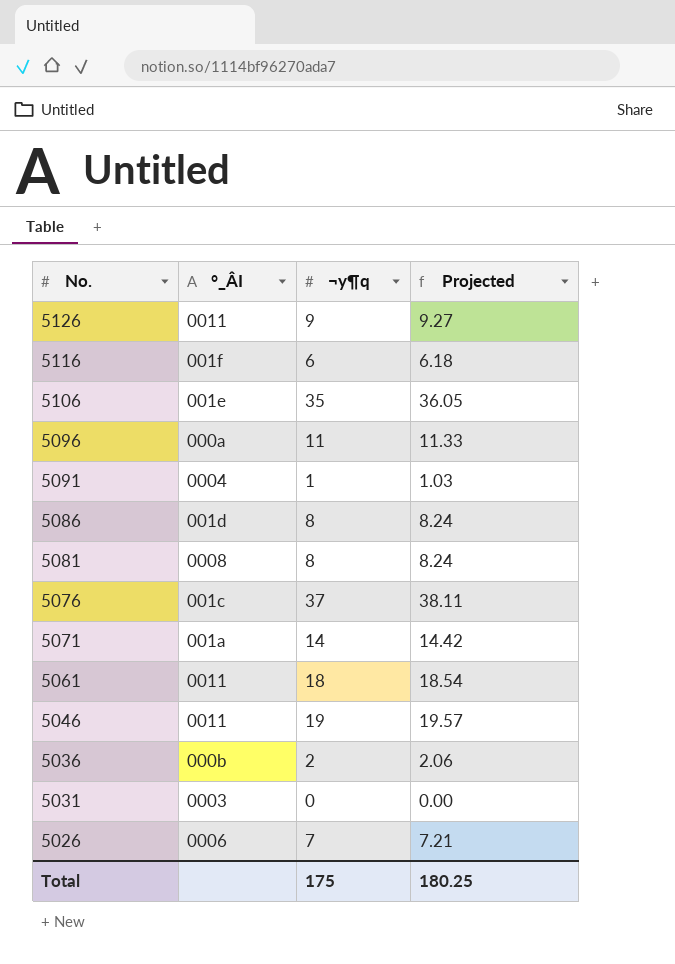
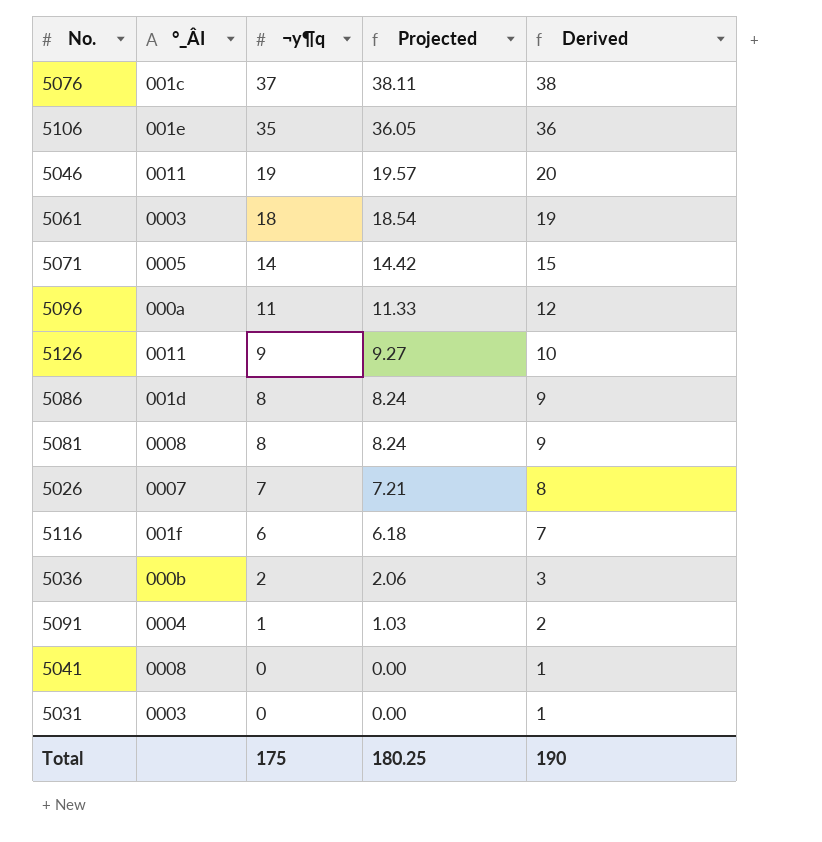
row order: No. descending -> ¬y¶q descending
column Derived | formula: none -> [¬y¶q] + 1
5061 | °_ÂI: 0011 -> 0003
5071 | °_ÂI: 001a -> 0005
5026 | °_ÂI: 0006 -> 0007
row 5041: none -> 0008 | 0 | 0.00 | 1

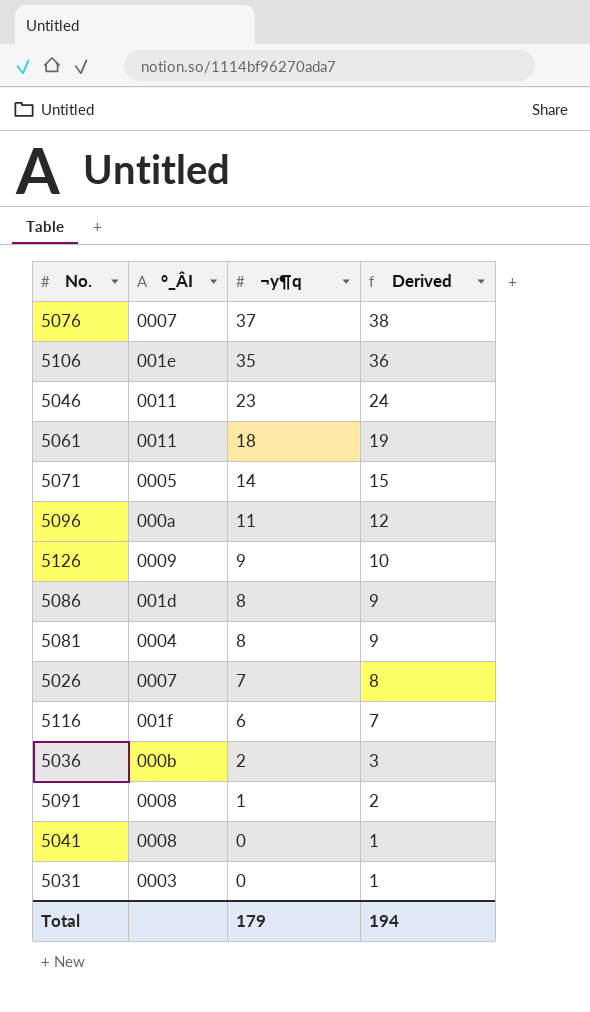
column Projected | formula: [¬y¶q] * 1.03 -> none
5076 | °_ÂI: 001c -> 0007
5046 | ¬y¶q: 19 -> 23
5046 | Derived: 20 -> 24
5061 | °_ÂI: 0003 -> 0011
5126 | °_ÂI: 0011 -> 0009
5081 | °_ÂI: 0008 -> 0004
5091 | °_ÂI: 0004 -> 0008
Total | ¬y¶q: 175 -> 179
Total | Derived: 190 -> 194

